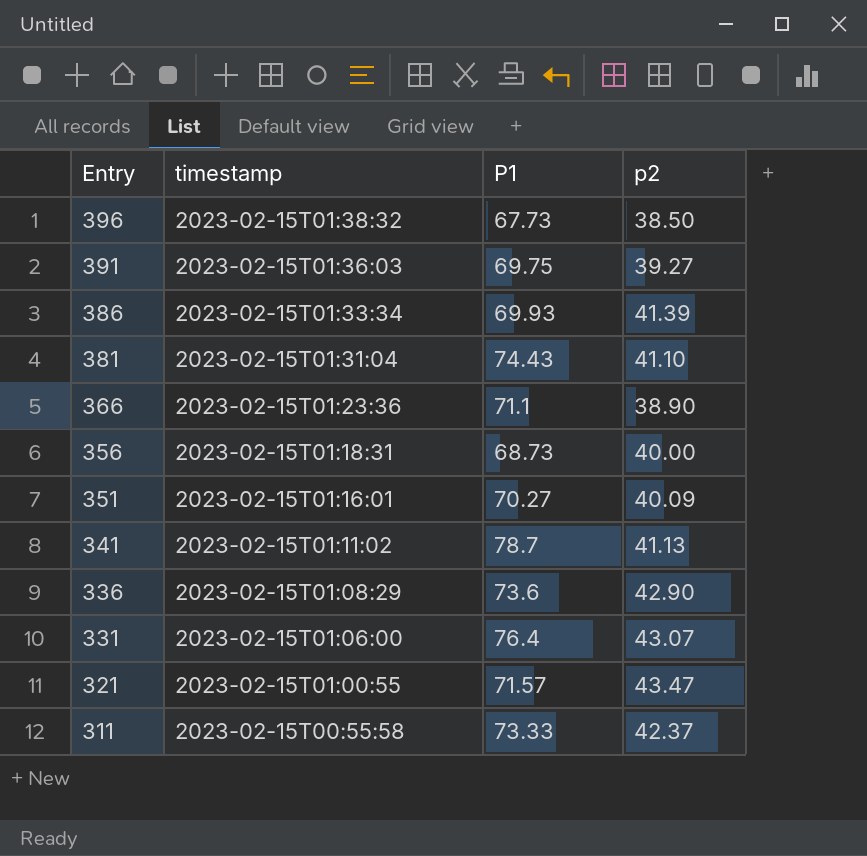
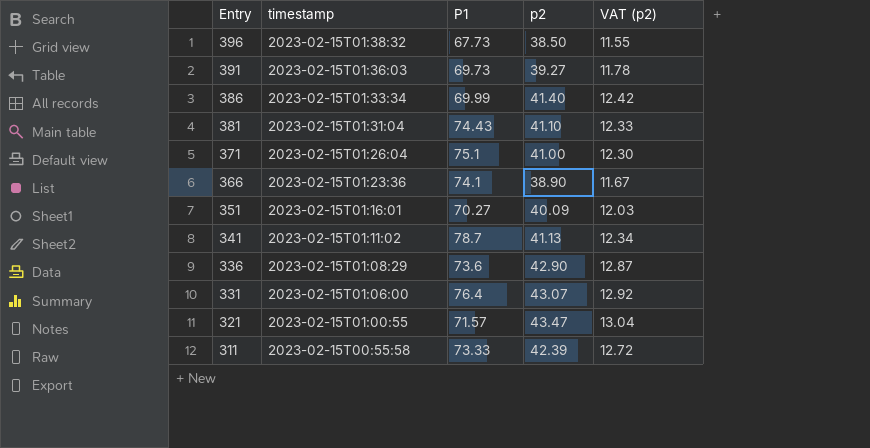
column VAT (p2) | formula: none -> [p2] * 0.3
row 356: 2023-02-15T01:18:31 | 68.73 | 40.00 -> none
391 | P1: 69.75 -> 69.73
386 | P1: 69.93 -> 69.99
386 | p2: 41.39 -> 41.40
row 371: none -> 2023-02-15T01:26:04 | 75.1 | 41.00 | 12.30
366 | P1: 71.1 -> 74.1
311 | p2: 42.37 -> 42.39

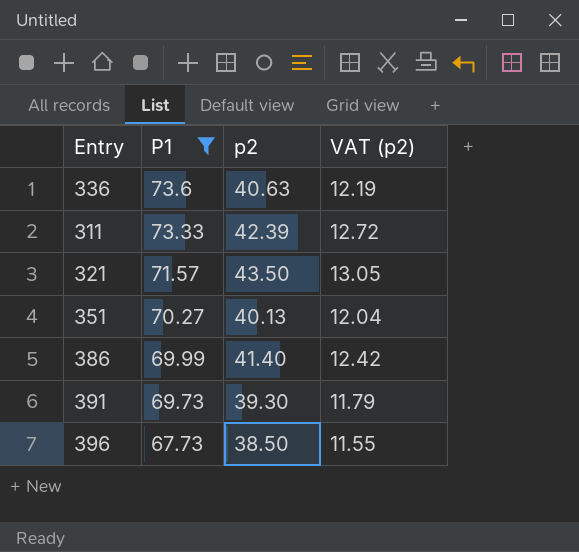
filter: none -> P1 <= 73.6
row order: Entry descending -> P1 descending
column timestamp | position: 2 -> none
336 | p2: 42.90 -> 40.63
336 | VAT (p2): 12.87 -> 12.19
321 | p2: 43.47 -> 43.50
321 | VAT (p2): 13.04 -> 13.05
351 | p2: 40.09 -> 40.13
351 | VAT (p2): 12.03 -> 12.04
391 | p2: 39.27 -> 39.30
391 | VAT (p2): 11.78 -> 11.79

